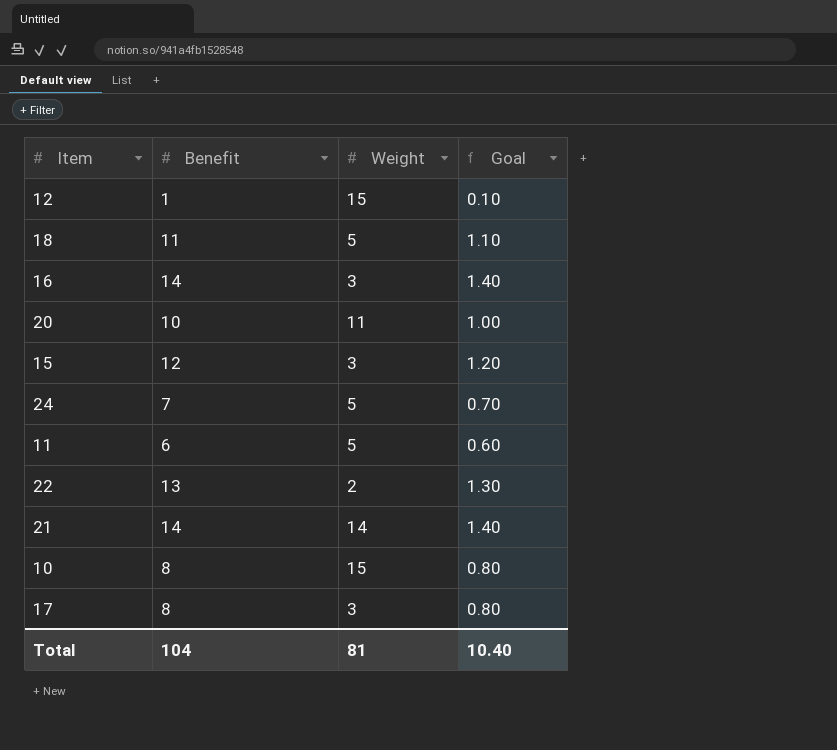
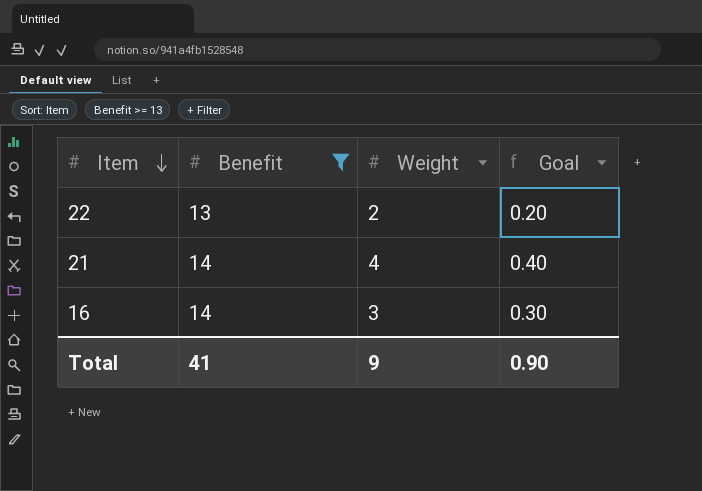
filter: none -> Benefit >= 13
row order: none -> Item descending
column Goal | formula: [Benefit] * 0.1 -> [Weight] * 0.1
21 | Weight: 14 -> 4
Total | Benefit: 104 -> 41
Total | Weight: 81 -> 9
Total | Goal: 10.40 -> 0.90

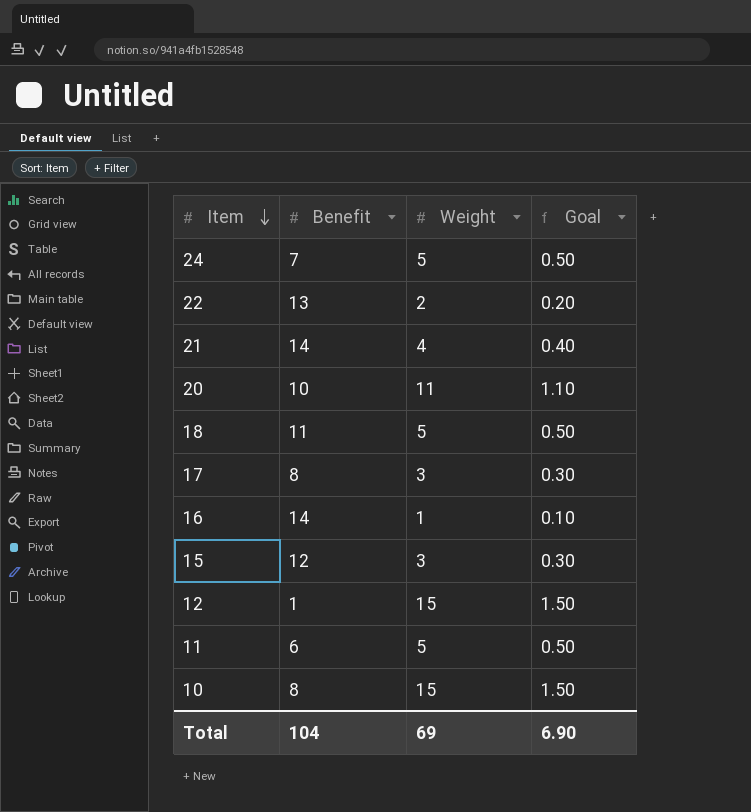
filter: Benefit >= 13 -> none
16 | Weight: 3 -> 1
16 | Goal: 0.30 -> 0.10
Total | Benefit: 41 -> 104
Total | Weight: 9 -> 69
Total | Goal: 0.90 -> 6.90

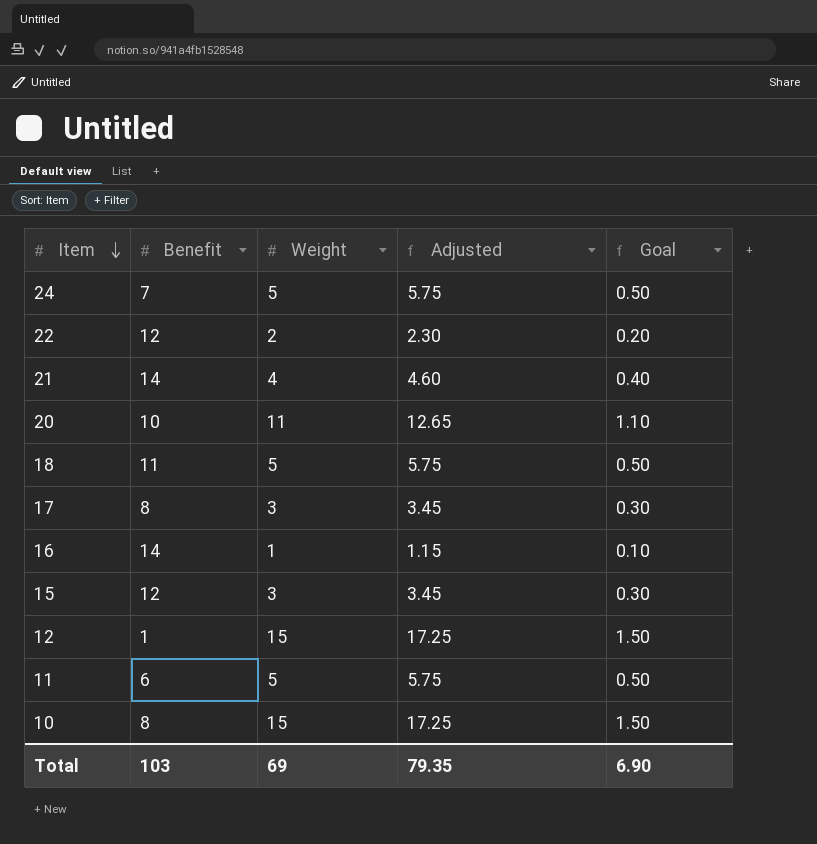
column Adjusted | formula: none -> [Weight] * 1.15
22 | Benefit: 13 -> 12
Total | Benefit: 104 -> 103

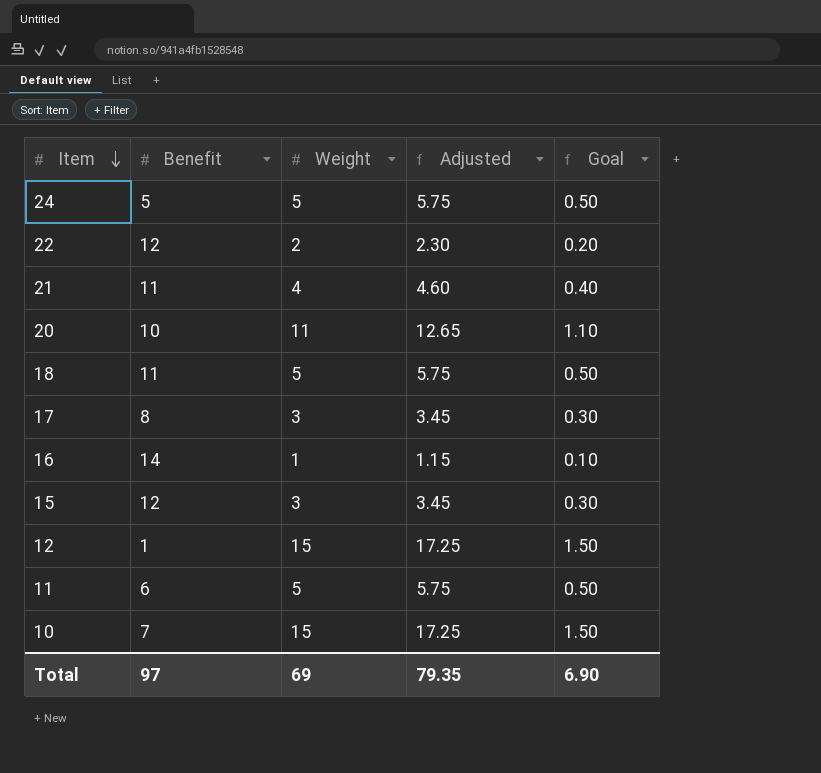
24 | Benefit: 7 -> 5
21 | Benefit: 14 -> 11
10 | Benefit: 8 -> 7
Total | Benefit: 103 -> 97

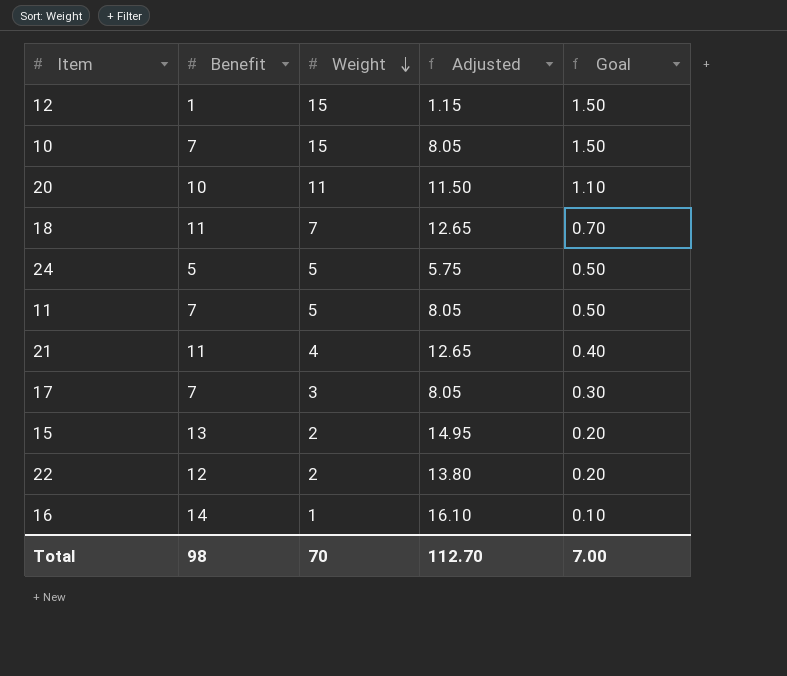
row order: Item descending -> Weight descending
column Adjusted | formula: [Weight] * 1.15 -> [Benefit] * 1.15
18 | Weight: 5 -> 7
18 | Goal: 0.50 -> 0.70
11 | Benefit: 6 -> 7
17 | Benefit: 8 -> 7
15 | Benefit: 12 -> 13
15 | Weight: 3 -> 2
15 | Goal: 0.30 -> 0.20
Total | Benefit: 97 -> 98
Total | Weight: 69 -> 70
Total | Adjusted: 79.35 -> 112.70
Total | Goal: 6.90 -> 7.00

